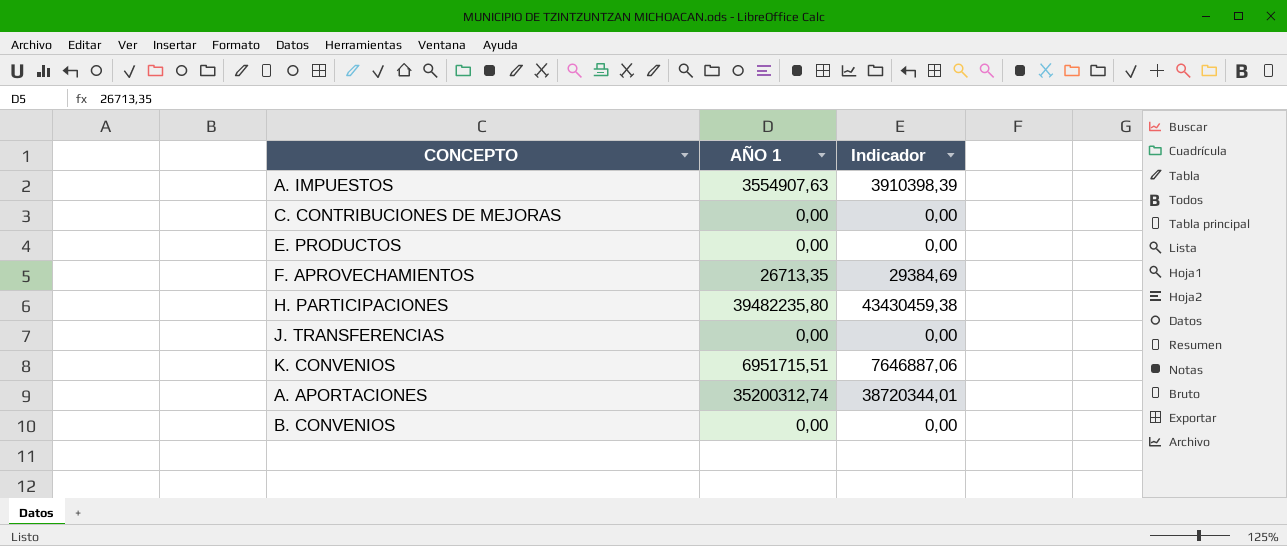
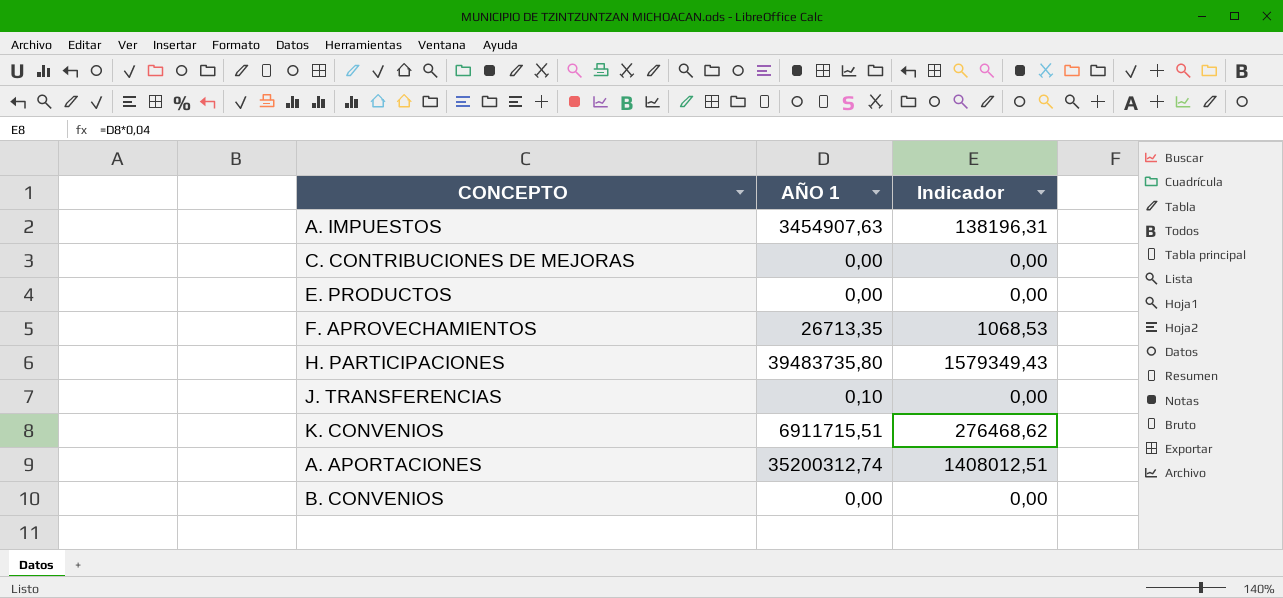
column Indicador | formula: [AÑO 1] * 1,1 -> [AÑO 1] * 0,04
A. IMPUESTOS | AÑO 1: 3554907,63 -> 3454907,63
H. PARTICIPACIONES | AÑO 1: 39482235,80 -> 39483735,80
J. TRANSFERENCIAS | AÑO 1: 0,00 -> 0,10
K. CONVENIOS | AÑO 1: 6951715,51 -> 6911715,51

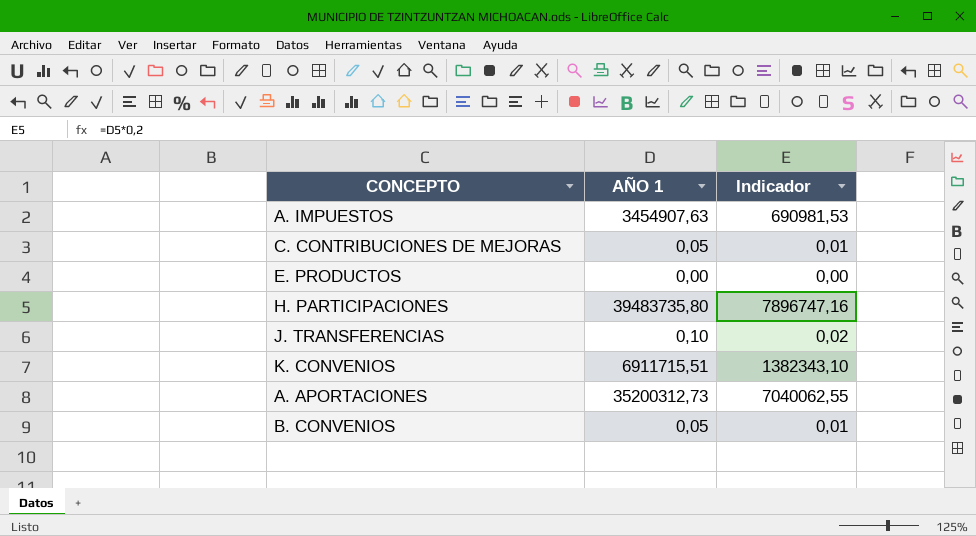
column Indicador | formula: [AÑO 1] * 0,04 -> [AÑO 1] * 0,2
row F. APROVECHAMIENTOS: 26713,35 | 1068,53 -> none
C. CONTRIBUCIONES DE MEJORAS | AÑO 1: 0,00 -> 0,05
A. APORTACIONES | AÑO 1: 35200312,74 -> 35200312,73
B. CONVENIOS | AÑO 1: 0,00 -> 0,05

